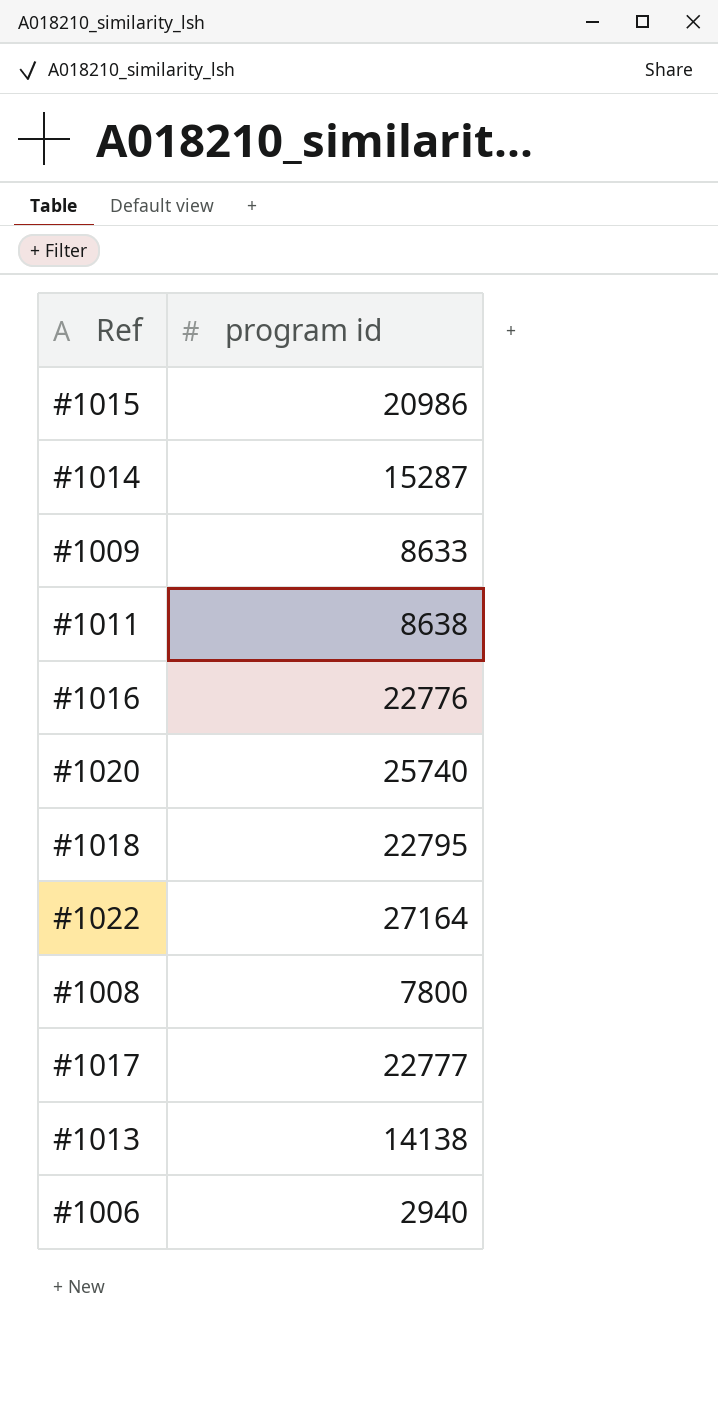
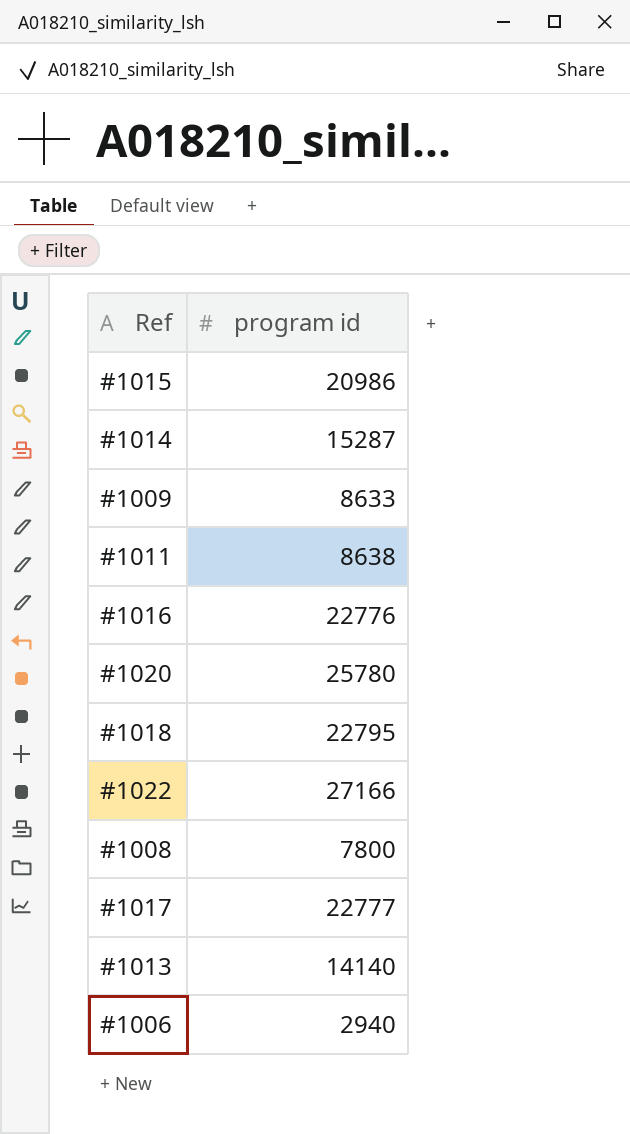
#1020 | program id: 25740 -> 25780
#1022 | program id: 27164 -> 27166
#1013 | program id: 14138 -> 14140

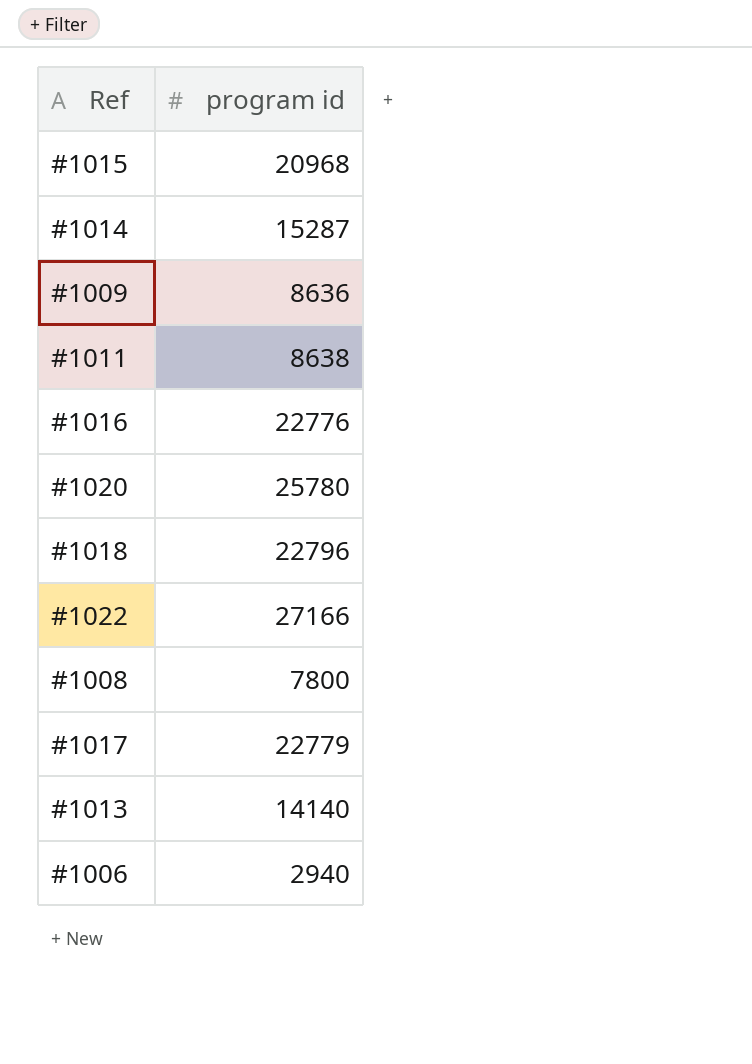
#1015 | program id: 20986 -> 20968
#1009 | program id: 8633 -> 8636
#1018 | program id: 22795 -> 22796
#1017 | program id: 22777 -> 22779

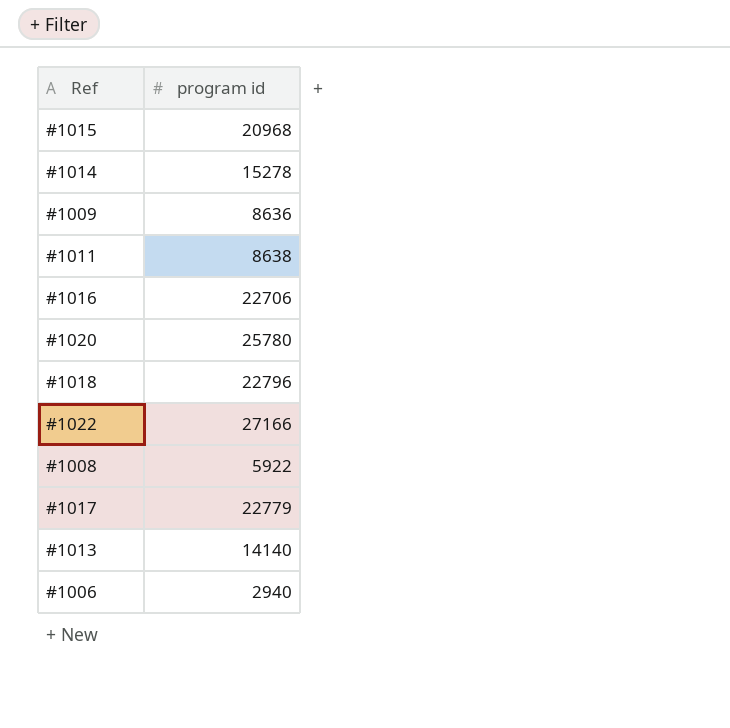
#1014 | program id: 15287 -> 15278
#1016 | program id: 22776 -> 22706
#1008 | program id: 7800 -> 5922

